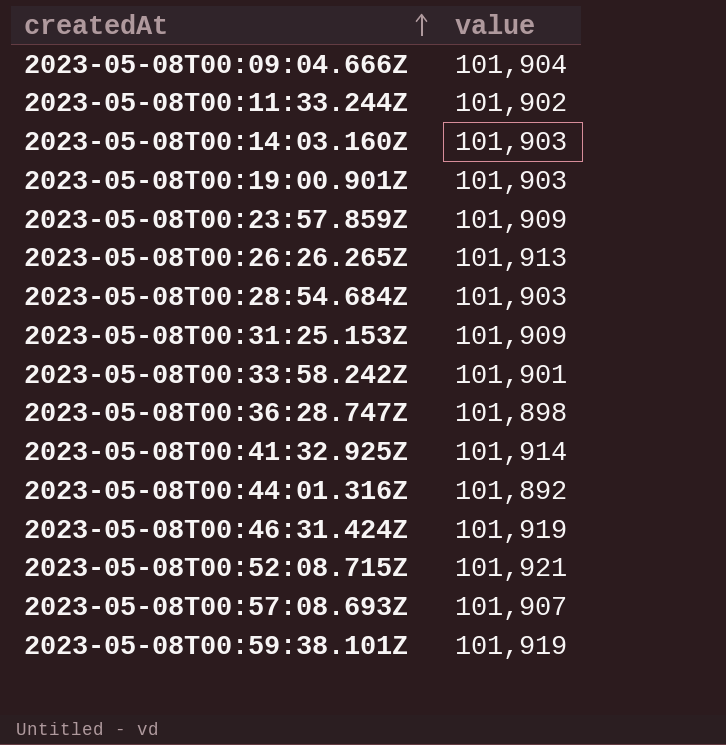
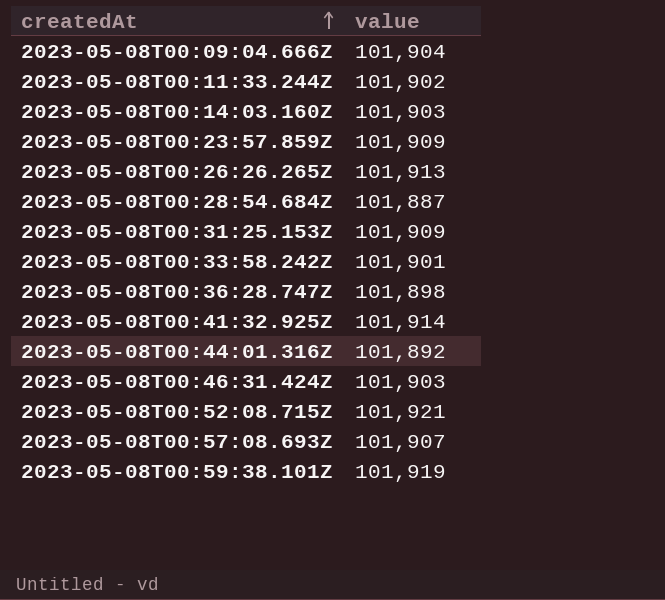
row 2023-05-08T00:19:00.901Z: 101,903 -> none
2023-05-08T00:28:54.684Z | value: 101,903 -> 101,887
2023-05-08T00:46:31.424Z | value: 101,919 -> 101,903

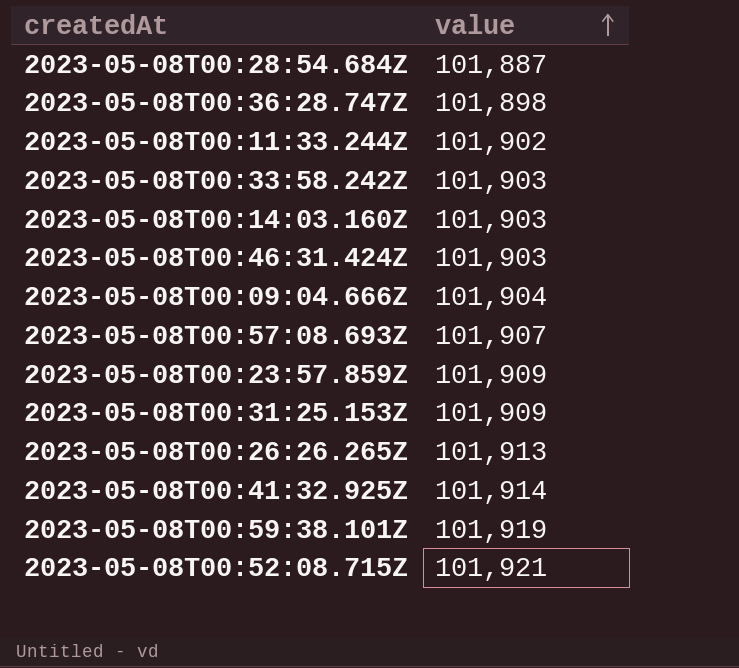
row order: createdAt ascending -> value ascending
row 2023-05-08T00:44:01.316Z: 101,892 -> none
2023-05-08T00:33:58.242Z | value: 101,901 -> 101,903

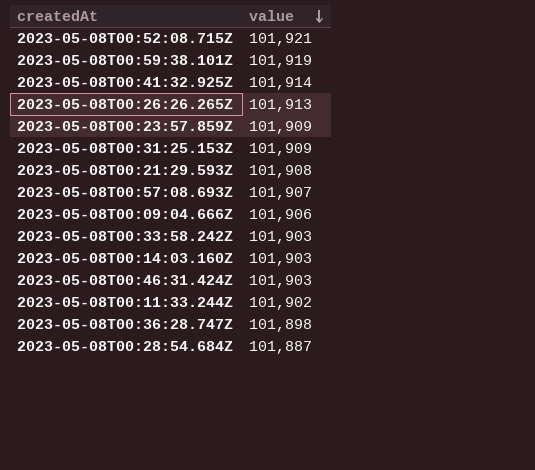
row order: value ascending -> value descending
row 2023-05-08T00:21:29.593Z: none -> 101,908
2023-05-08T00:09:04.666Z | value: 101,904 -> 101,906

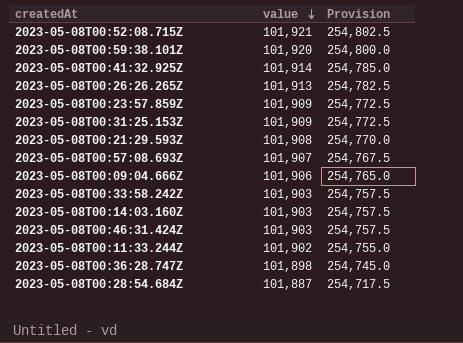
column Provision | formula: none -> [value] * 2.5
2023-05-08T00:59:38.101Z | value: 101,919 -> 101,920

